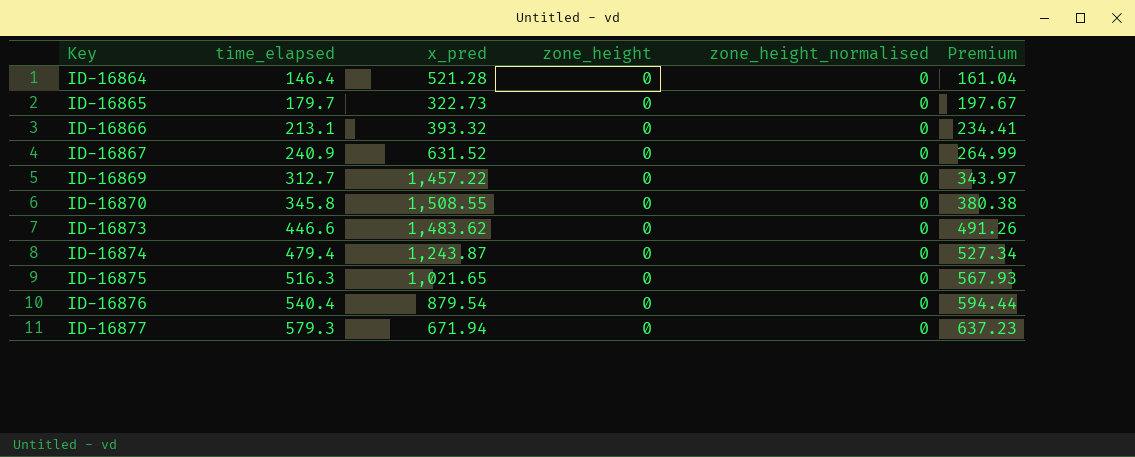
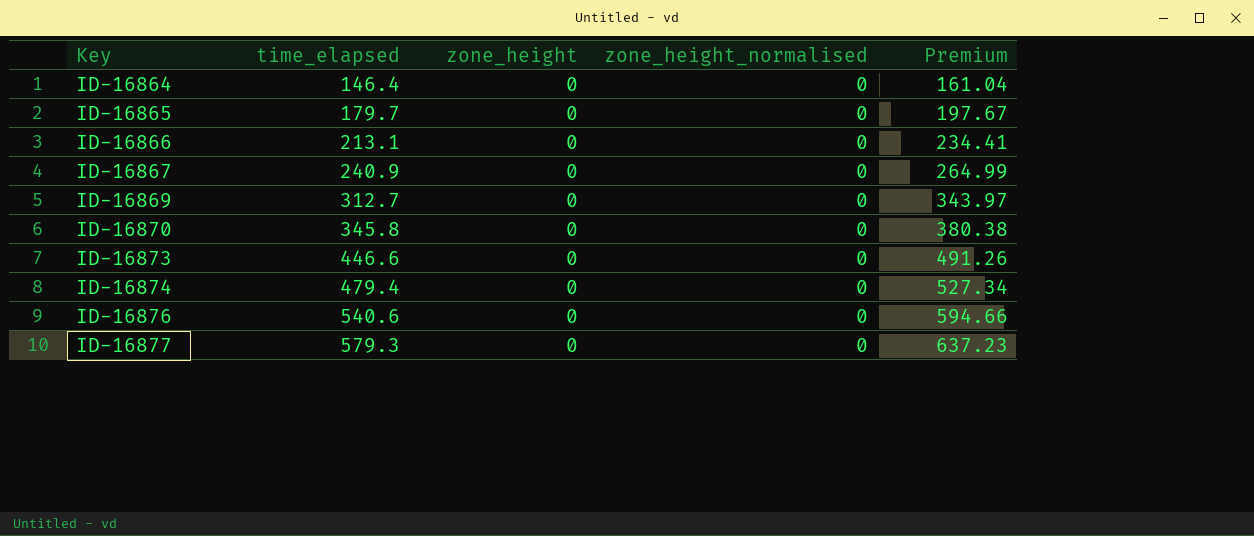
column x_pred | position: 3 -> none
row ID-16875: 516.3 | 1,021.65 | 0 | 0 | 567.93 -> none
ID-16876 | time_elapsed: 540.4 -> 540.6
ID-16876 | Premium: 594.44 -> 594.66

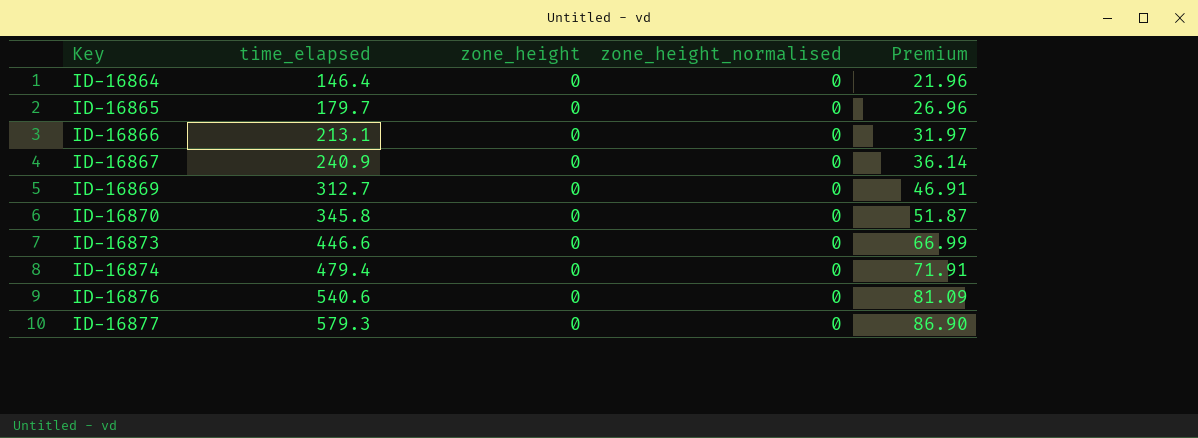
column Premium | formula: [time_elapsed] * 1.1 -> [time_elapsed] * 0.15

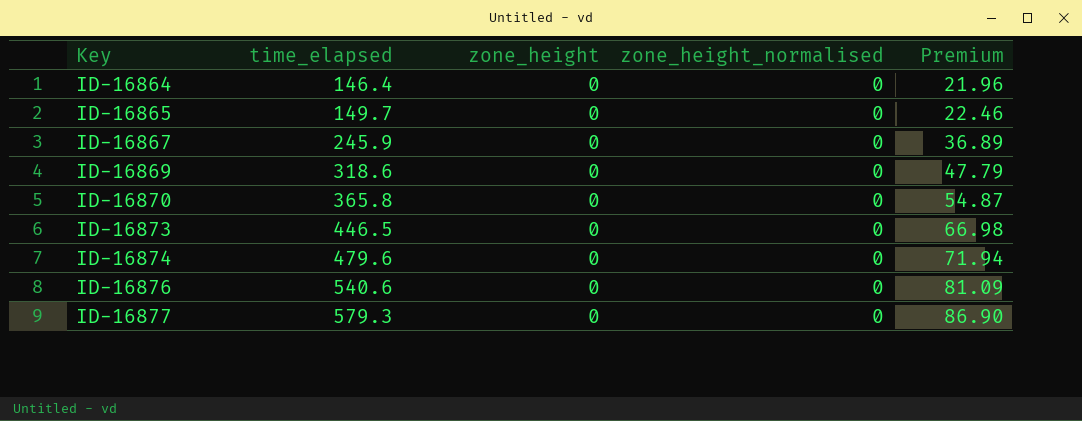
row ID-16866: 213.1 | 0 | 0 | 31.97 -> none
ID-16865 | time_elapsed: 179.7 -> 149.7
ID-16865 | Premium: 26.96 -> 22.46
ID-16867 | time_elapsed: 240.9 -> 245.9
ID-16867 | Premium: 36.14 -> 36.89
ID-16869 | time_elapsed: 312.7 -> 318.6
ID-16869 | Premium: 46.91 -> 47.79
ID-16870 | time_elapsed: 345.8 -> 365.8
ID-16870 | Premium: 51.87 -> 54.87
ID-16873 | time_elapsed: 446.6 -> 446.5
ID-16873 | Premium: 66.99 -> 66.98
ID-16874 | time_elapsed: 479.4 -> 479.6
ID-16874 | Premium: 71.91 -> 71.94

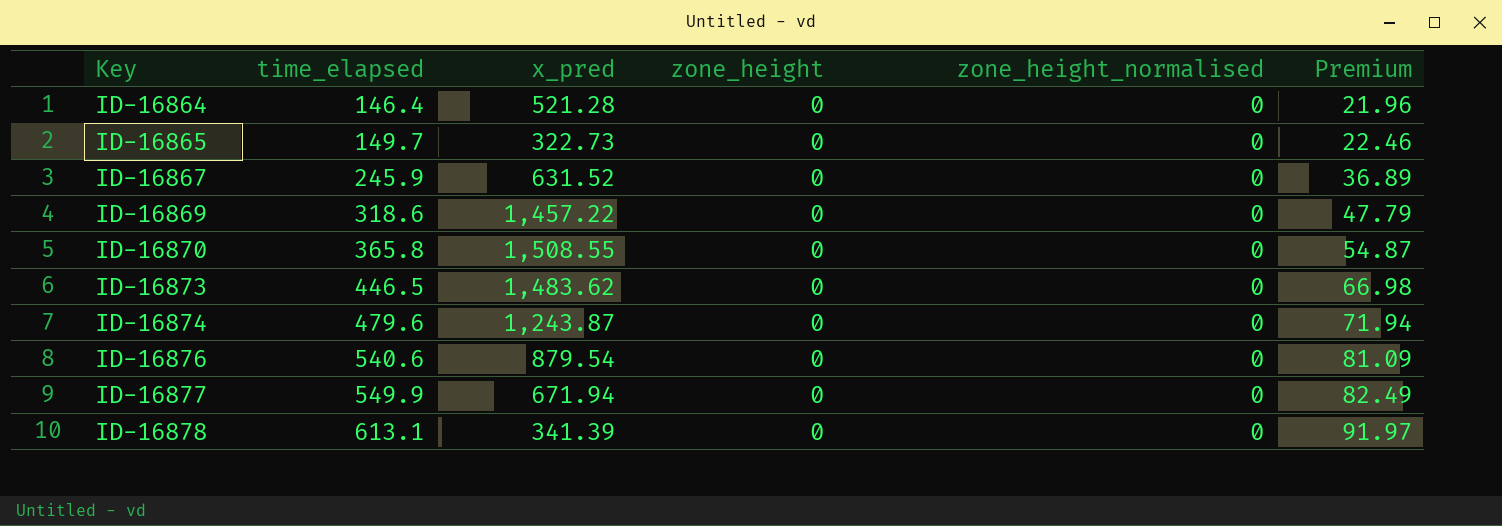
column x_pred | position: none -> 3
ID-16877 | time_elapsed: 579.3 -> 549.9
ID-16877 | Premium: 86.90 -> 82.49
row ID-16878: none -> 613.1 | 341.39 | 0 | 0 | 91.97

